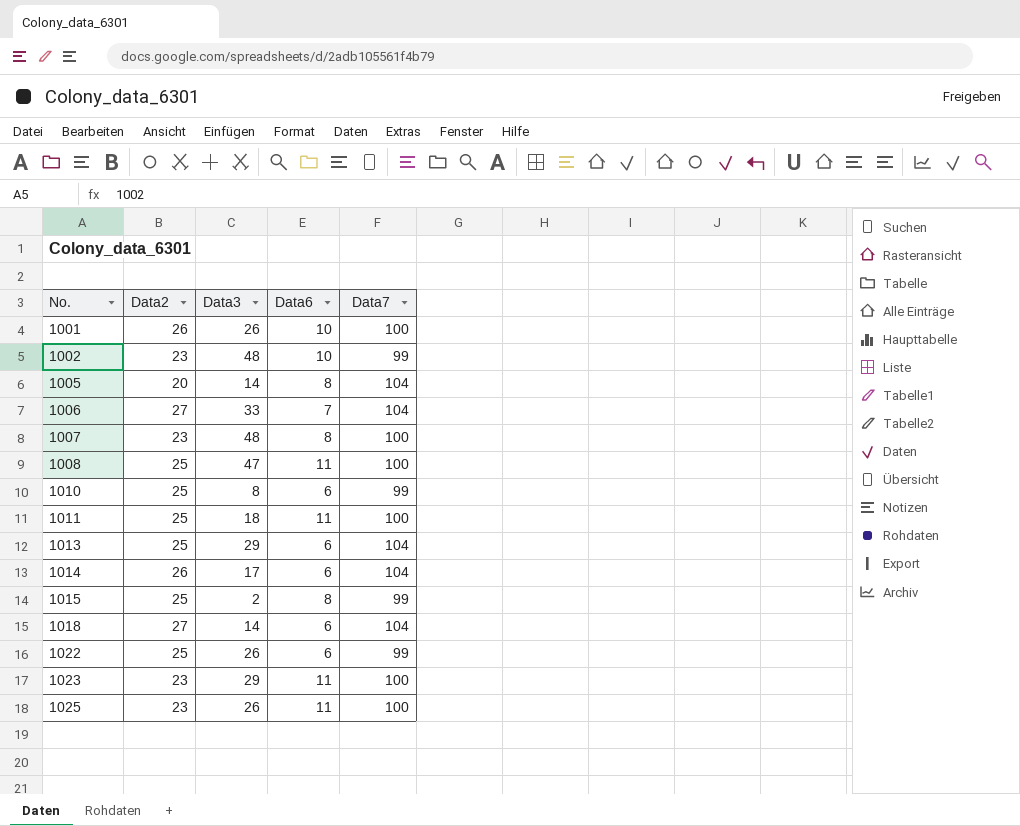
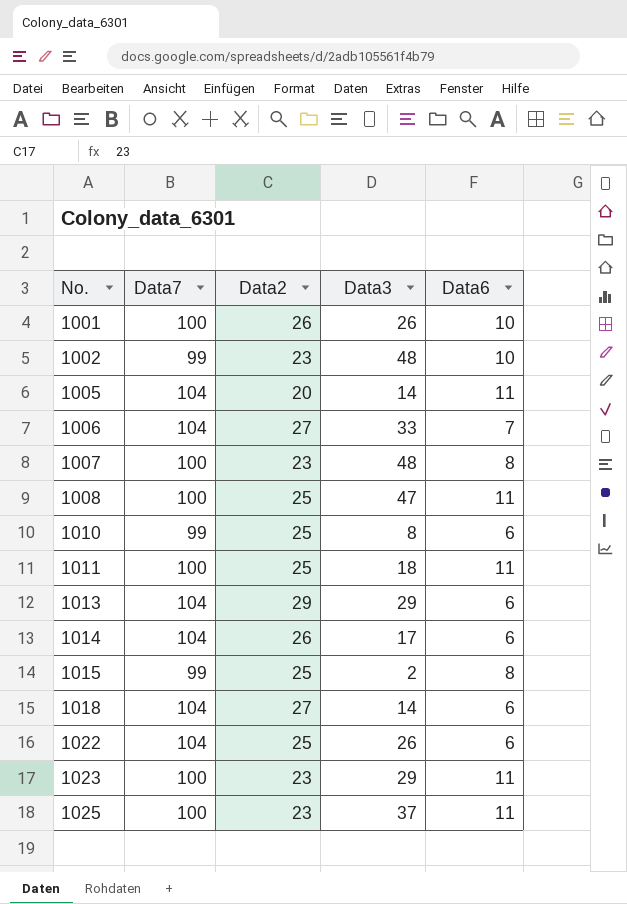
column Data7 | position: 5 -> 2
1005 | Data6: 8 -> 11
1013 | Data2: 25 -> 29
1022 | Data7: 99 -> 104
1025 | Data3: 26 -> 37

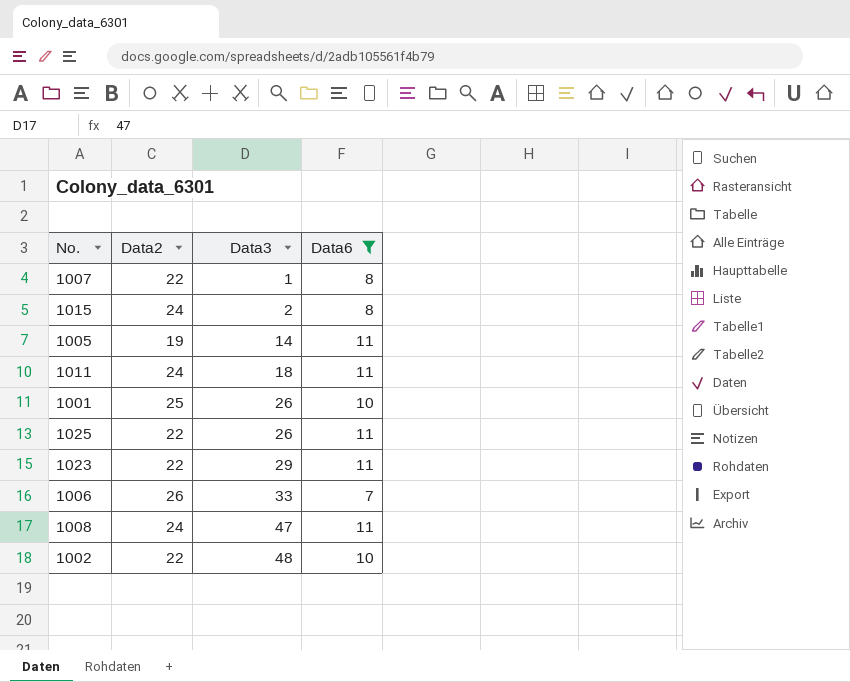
filter: none -> Data6 != 6
row order: No. ascending -> Data3 ascending
column Data7 | position: 2 -> none
1007 | Data2: 23 -> 22
1007 | Data3: 48 -> 1
1015 | Data2: 25 -> 24
1005 | Data2: 20 -> 19
1011 | Data2: 25 -> 24
1001 | Data2: 26 -> 25
1025 | Data2: 23 -> 22
1025 | Data3: 37 -> 26
1023 | Data2: 23 -> 22
1006 | Data2: 27 -> 26
1008 | Data2: 25 -> 24
1002 | Data2: 23 -> 22

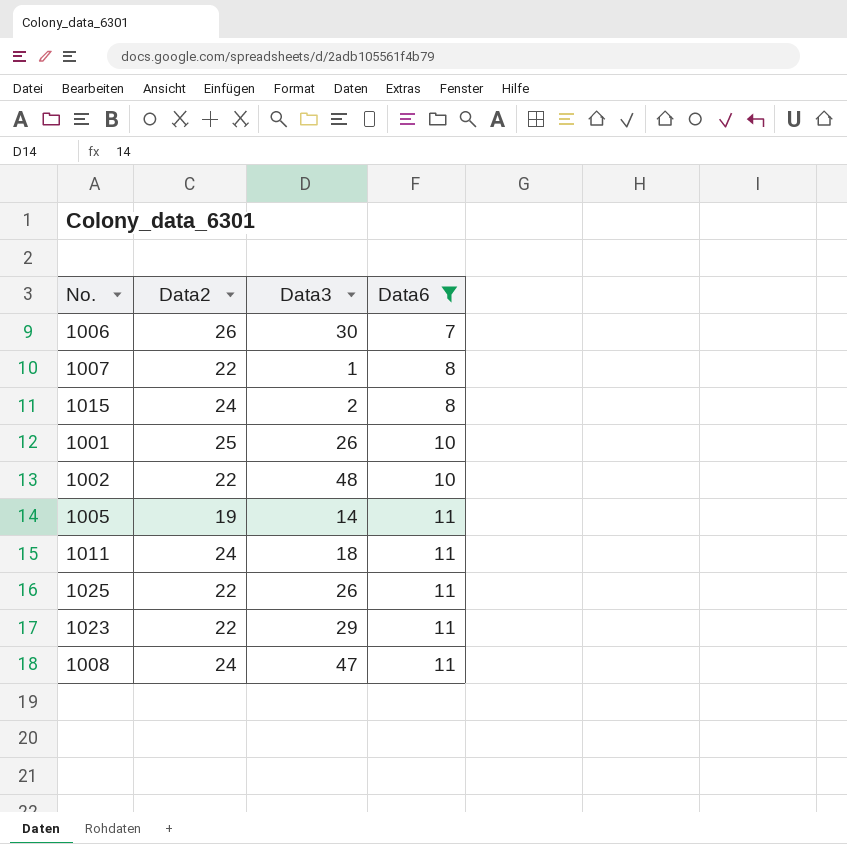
row order: Data3 ascending -> Data6 ascending
1006 | Data3: 33 -> 30

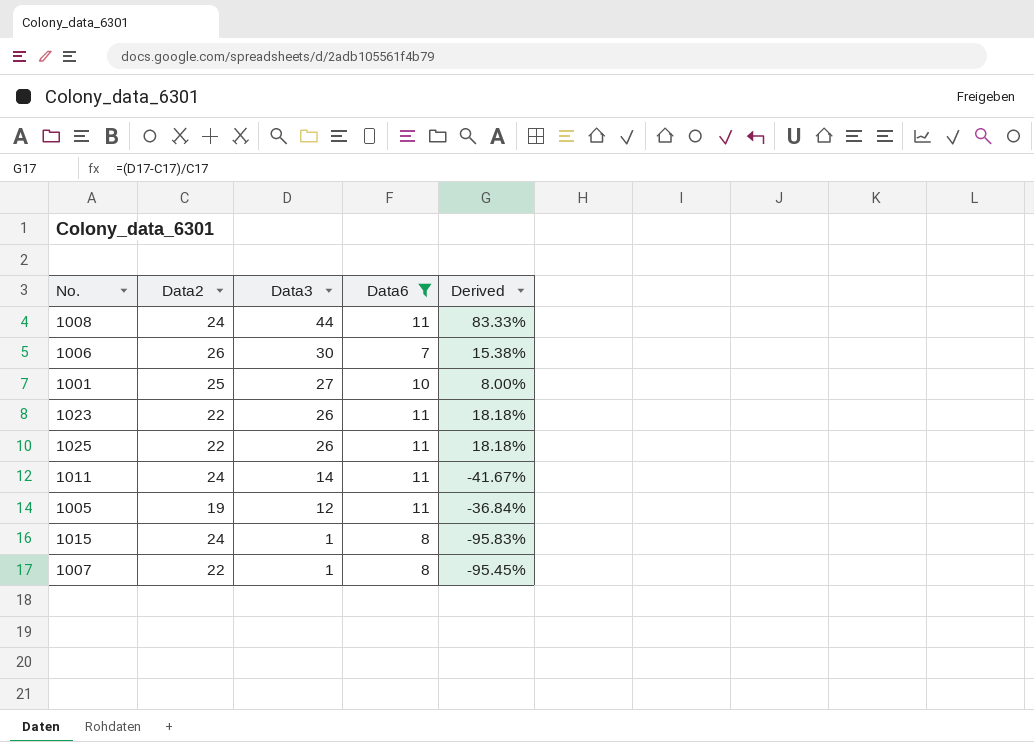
row order: Data6 ascending -> Data3 descending
column Derived | formula: none -> ([Data3] - [Data2]) / [Data2]
row 1002: 22 | 48 | 10 -> none
1008 | Data3: 47 -> 44
1001 | Data3: 26 -> 27
1023 | Data3: 29 -> 26
1011 | Data3: 18 -> 14
1005 | Data3: 14 -> 12
1015 | Data3: 2 -> 1

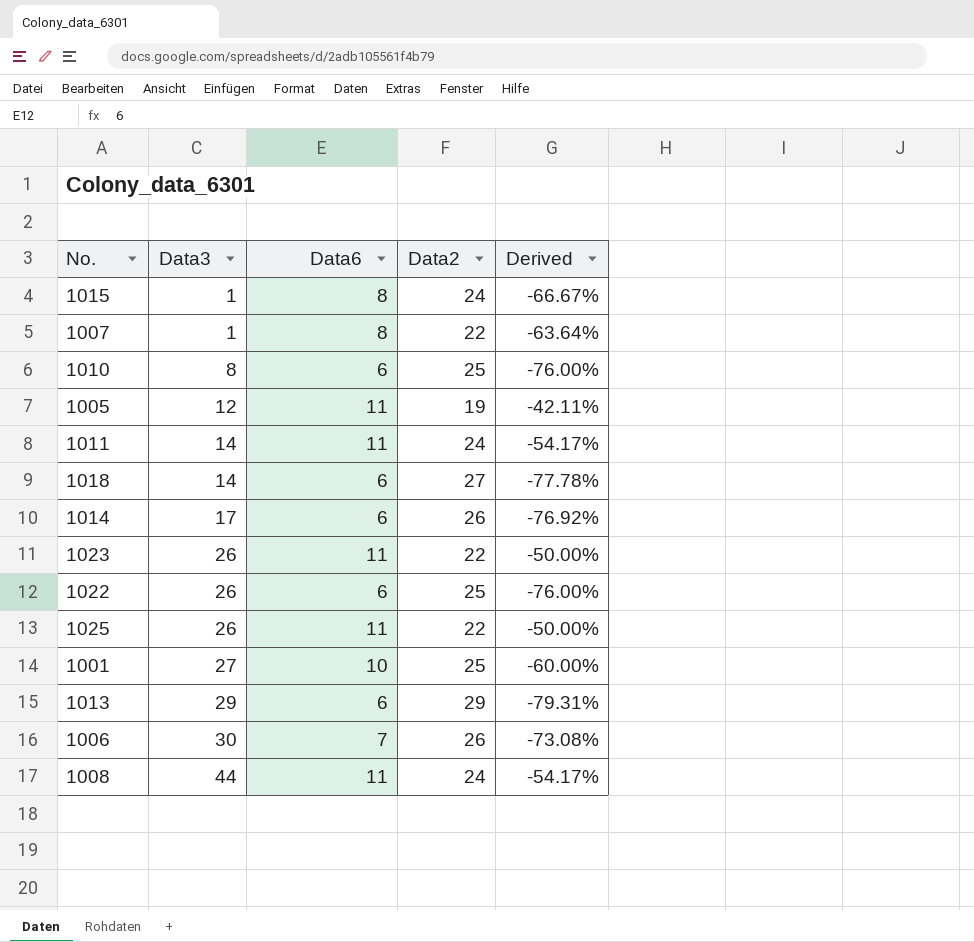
filter: Data6 != 6 -> none
row order: Data3 descending -> Data3 ascending
column Data2 | position: 2 -> 4
column Derived | formula: ([Data3] - [Data2]) / [Data2] -> ([Data6] - [Data2]) / [Data2]

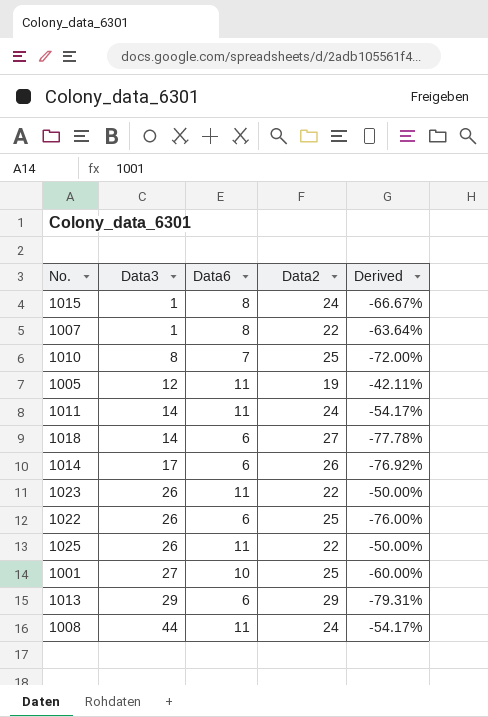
row 1006: 30 | 7 | 26 | -73.08% -> none
1010 | Data6: 6 -> 7
1010 | Derived: -76.00% -> -72.00%

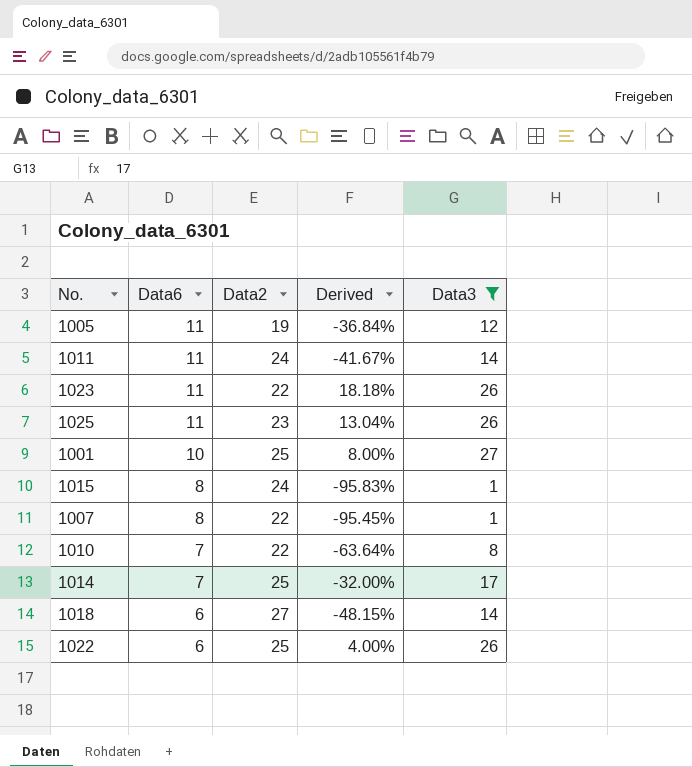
filter: none -> Data3 <= 27
row order: Data3 ascending -> Data6 descending
column Derived | formula: ([Data6] - [Data2]) / [Data2] -> ([Data3] - [Data2]) / [Data2]
column Data3 | position: 2 -> 5
1025 | Data2: 22 -> 23
1010 | Data2: 25 -> 22
1014 | Data6: 6 -> 7
1014 | Data2: 26 -> 25

